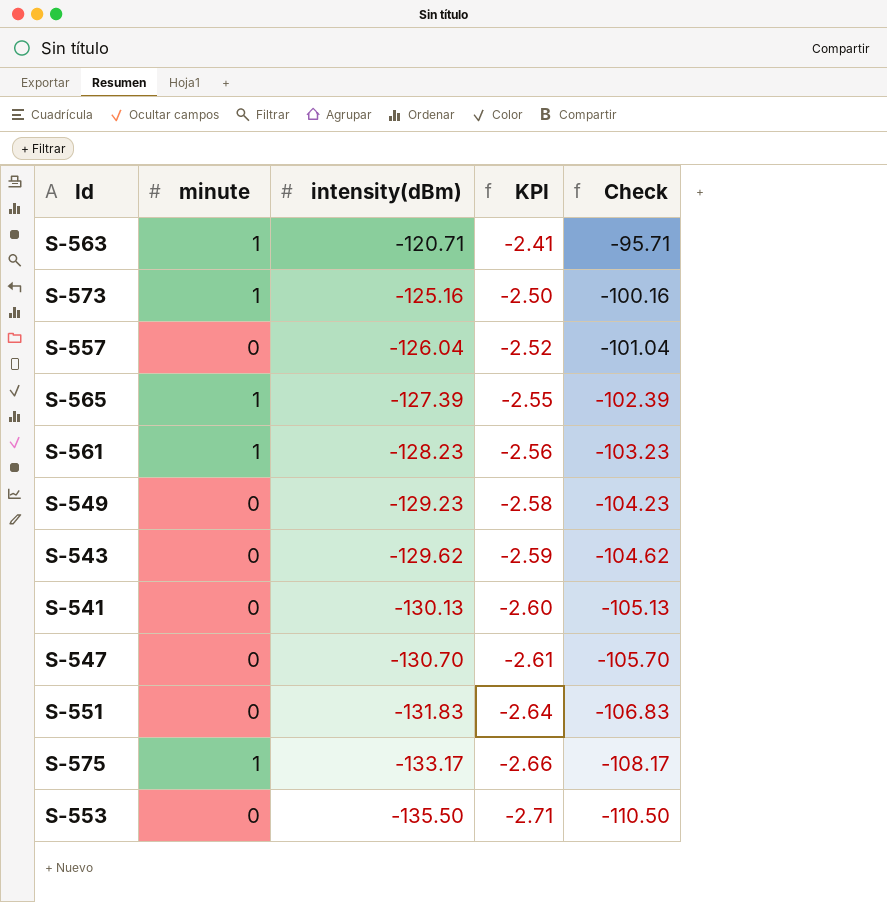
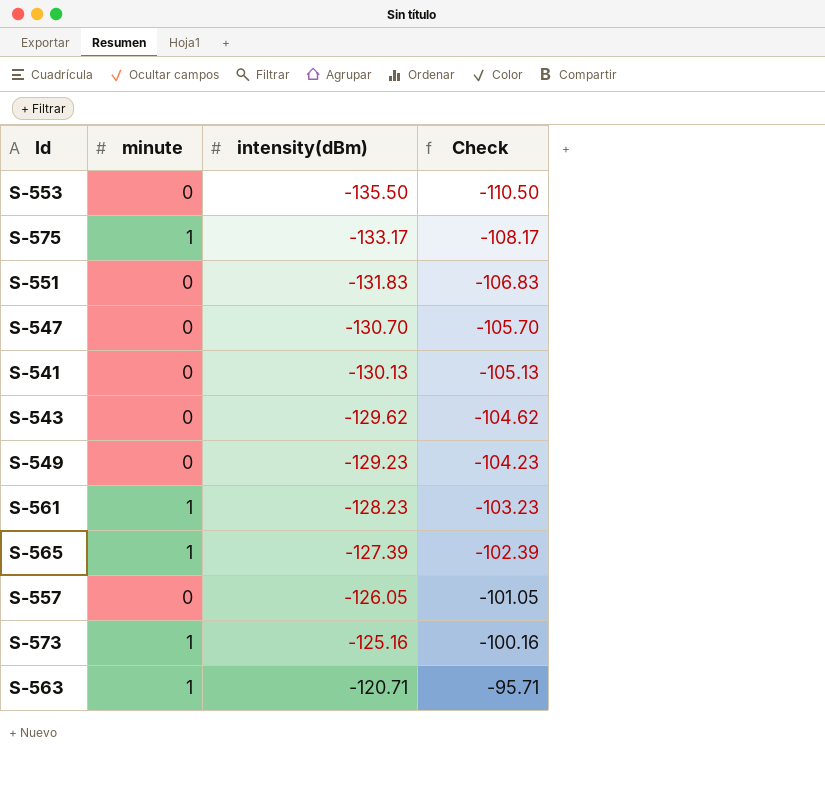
row order: intensity(dBm) descending -> intensity(dBm) ascending
column KPI | formula: [intensity(dBm)] * 0.02 -> none
S-557 | intensity(dBm): -126.04 -> -126.05
S-557 | Check: -101.04 -> -101.05

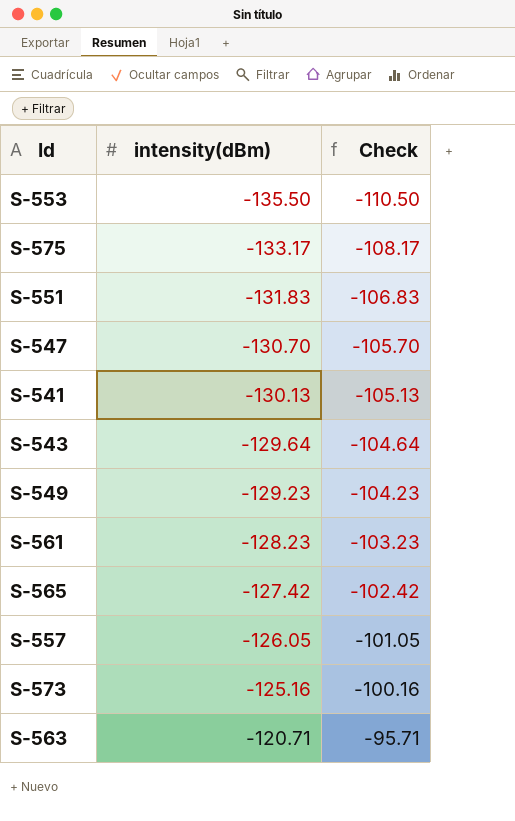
column minute | position: 2 -> none
S-543 | intensity(dBm): -129.62 -> -129.64
S-543 | Check: -104.62 -> -104.64
S-565 | intensity(dBm): -127.39 -> -127.42
S-565 | Check: -102.39 -> -102.42

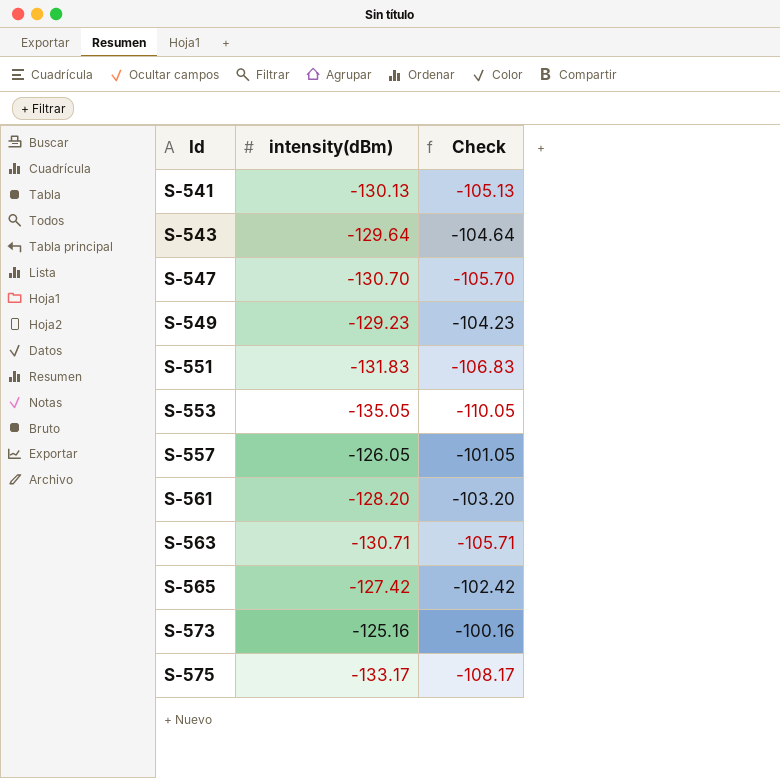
row order: intensity(dBm) ascending -> Id ascending
S-553 | intensity(dBm): -135.50 -> -135.05
S-553 | Check: -110.50 -> -110.05
S-561 | intensity(dBm): -128.23 -> -128.20
S-561 | Check: -103.23 -> -103.20
S-563 | intensity(dBm): -120.71 -> -130.71
S-563 | Check: -95.71 -> -105.71

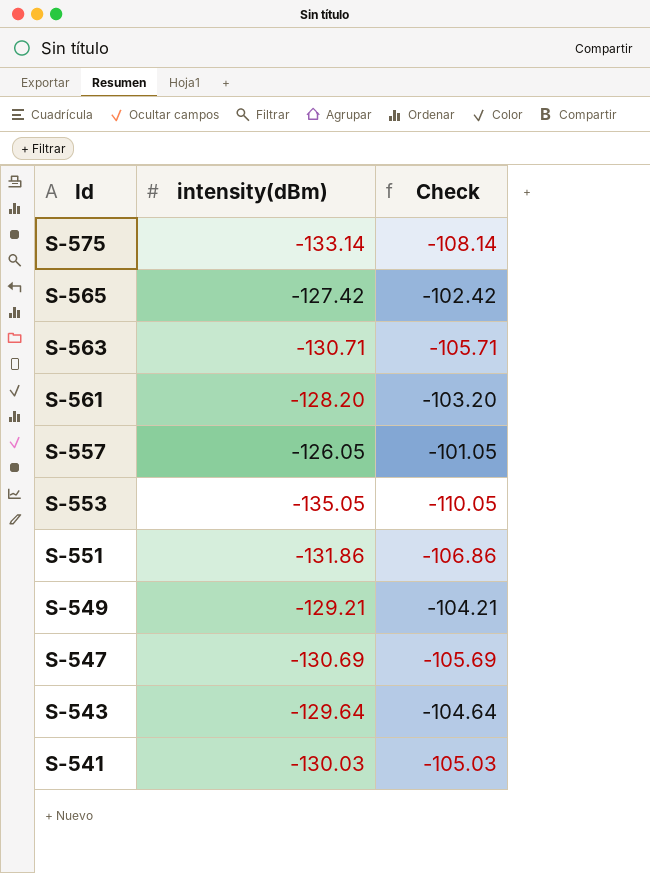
row order: Id ascending -> Id descending
row S-573: -125.16 | -100.16 -> none
S-575 | intensity(dBm): -133.17 -> -133.14
S-575 | Check: -108.17 -> -108.14
S-551 | intensity(dBm): -131.83 -> -131.86
S-551 | Check: -106.83 -> -106.86
S-549 | intensity(dBm): -129.23 -> -129.21
S-549 | Check: -104.23 -> -104.21
S-547 | intensity(dBm): -130.70 -> -130.69
S-547 | Check: -105.70 -> -105.69
S-541 | intensity(dBm): -130.13 -> -130.03
S-541 | Check: -105.13 -> -105.03

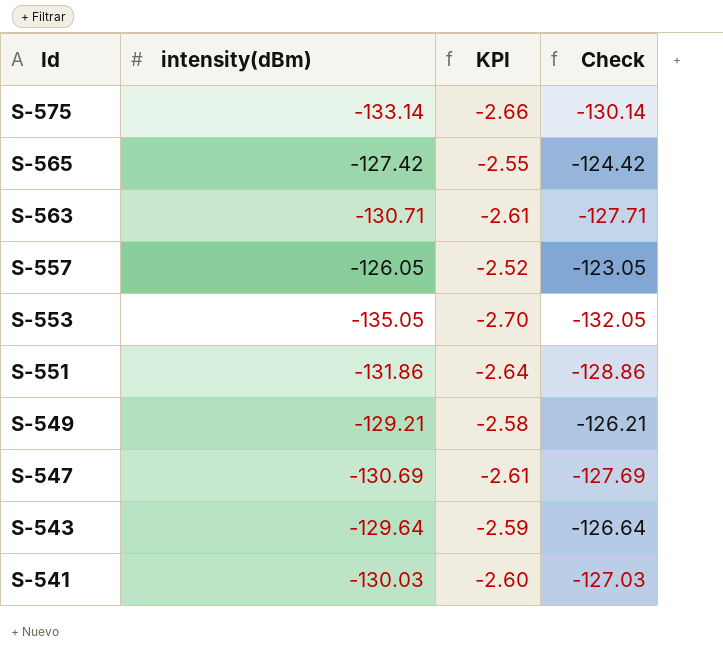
column KPI | formula: none -> [intensity(dBm)] * 0.02
column Check | formula: [intensity(dBm)] + 25 -> [intensity(dBm)] + 3
row S-561: -128.20 | -103.20 -> none

